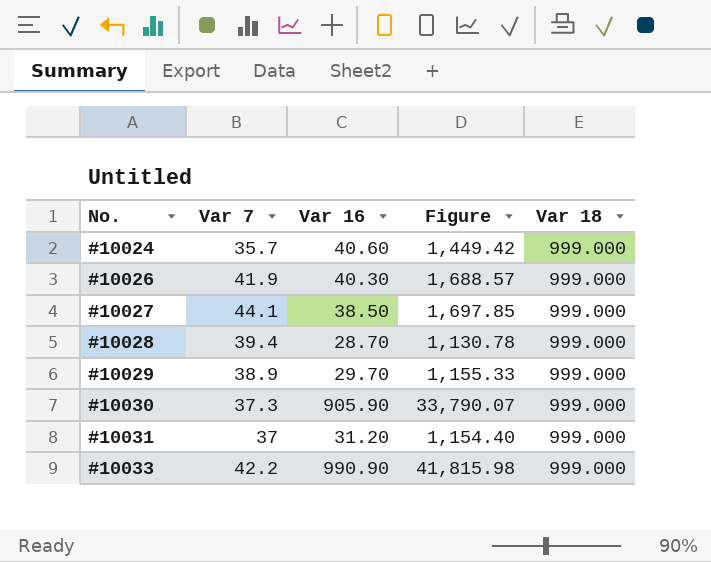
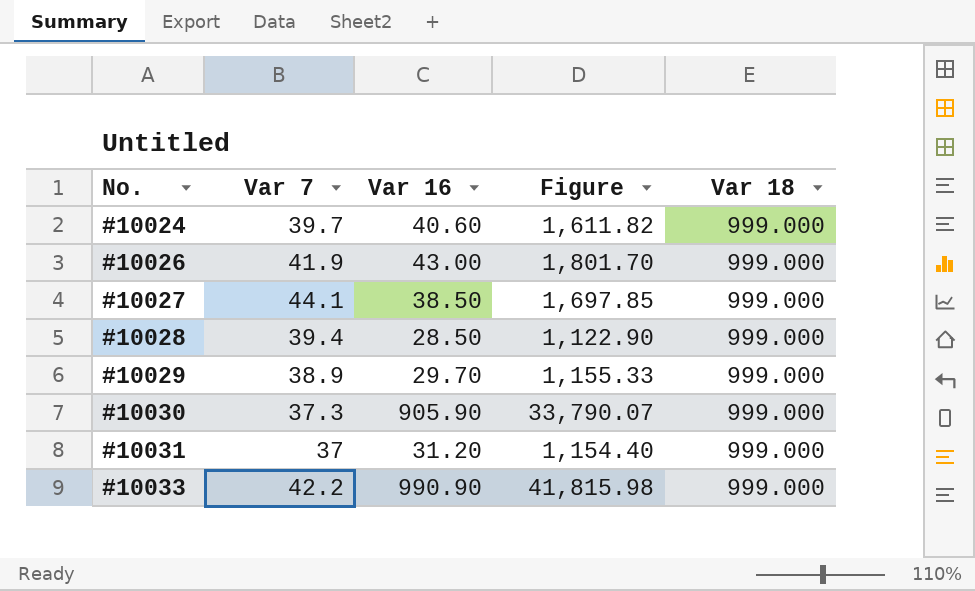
#10024 | Var 7: 35.7 -> 39.7
#10024 | Figure: 1,449.42 -> 1,611.82
#10026 | Var 16: 40.30 -> 43.00
#10026 | Figure: 1,688.57 -> 1,801.70
#10028 | Var 16: 28.70 -> 28.50
#10028 | Figure: 1,130.78 -> 1,122.90

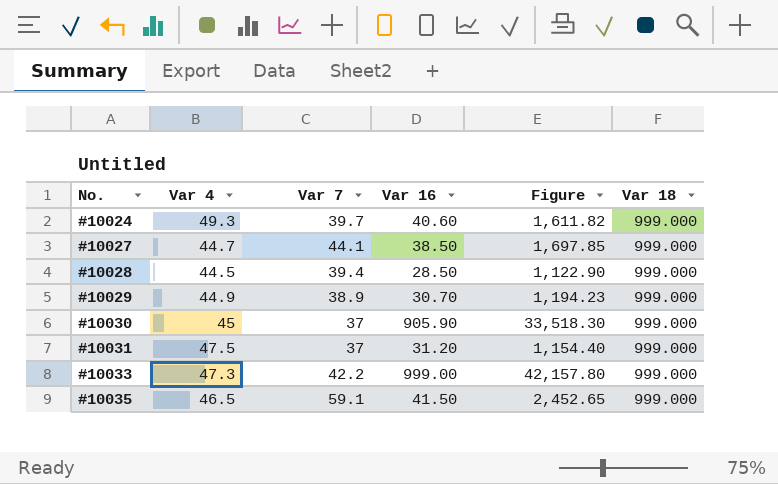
column Var 4 | position: none -> 2
row #10026: 41.9 | 43.00 | 1,801.70 | 999.000 -> none
#10029 | Var 16: 29.70 -> 30.70
#10029 | Figure: 1,155.33 -> 1,194.23
#10030 | Var 7: 37.3 -> 37
#10030 | Figure: 33,790.07 -> 33,518.30
#10033 | Var 16: 990.90 -> 999.00
#10033 | Figure: 41,815.98 -> 42,157.80
row #10035: none -> 46.5 | 59.1 | 41.50 | 2,452.65 | 999.000

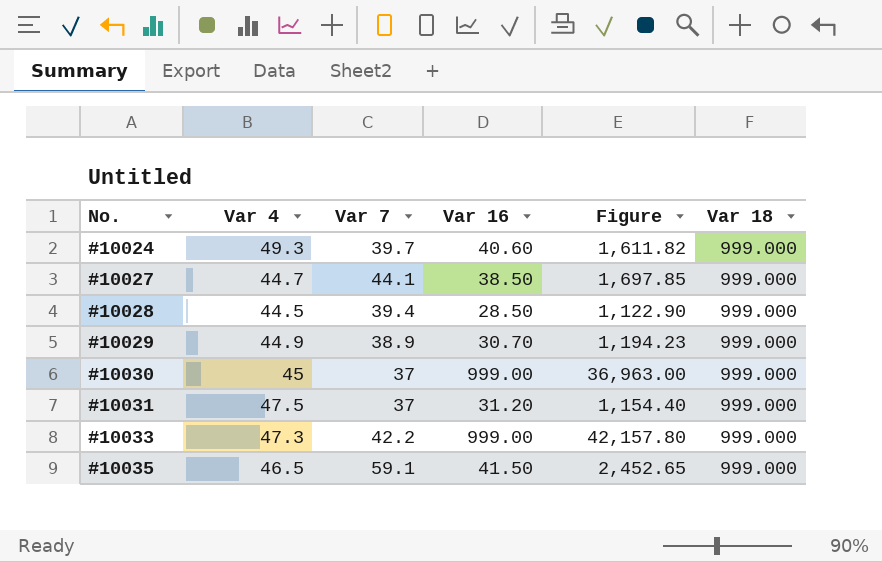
#10030 | Var 16: 905.90 -> 999.00
#10030 | Figure: 33,518.30 -> 36,963.00

